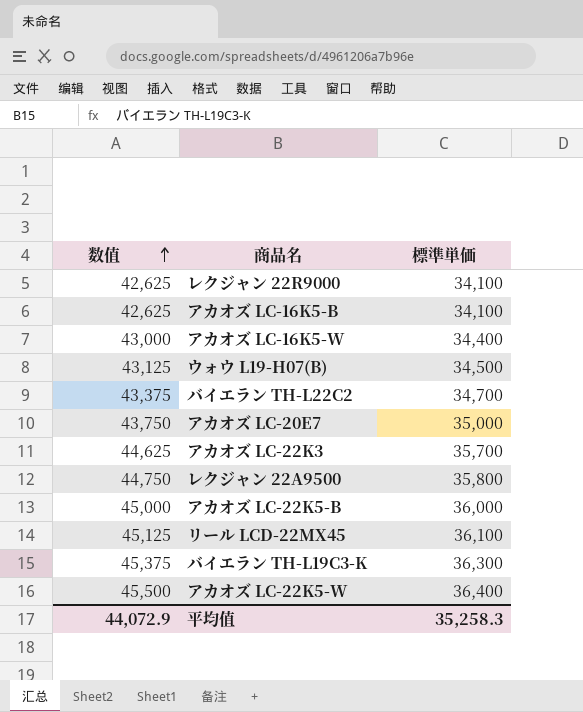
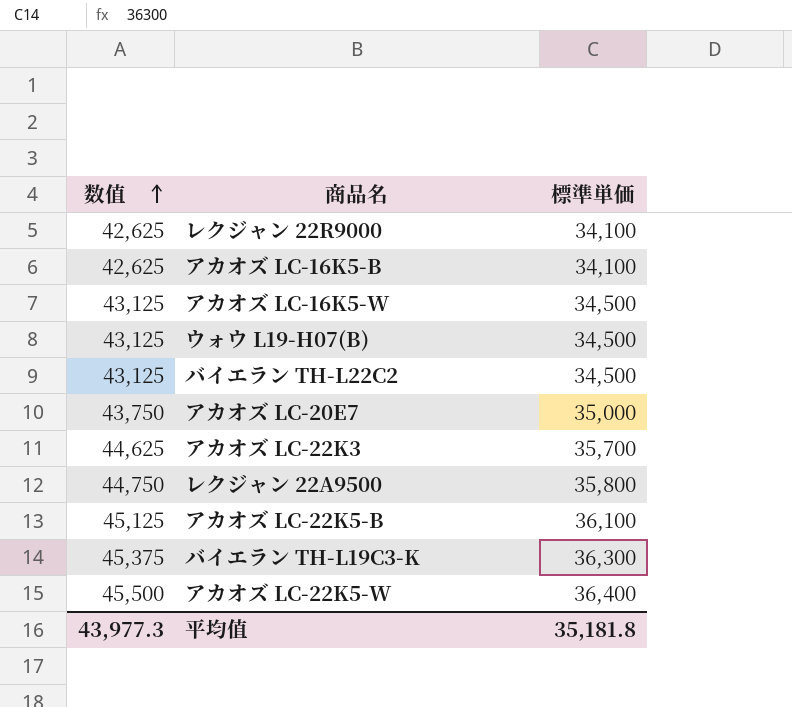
row リール LCD-22MX45: 45,125 | 36,100 -> none
アカオズ LC-16K5-W | 数值: 43,000 -> 43,125
アカオズ LC-16K5-W | 標準単価: 34,400 -> 34,500
バイエラン TH-L22C2 | 数值: 43,375 -> 43,125
バイエラン TH-L22C2 | 標準単価: 34,700 -> 34,500
アカオズ LC-22K5-B | 数值: 45,000 -> 45,125
アカオズ LC-22K5-B | 標準単価: 36,000 -> 36,100
平均值 | 数值: 44,072.9 -> 43,977.3
平均值 | 標準単価: 35,258.3 -> 35,181.8

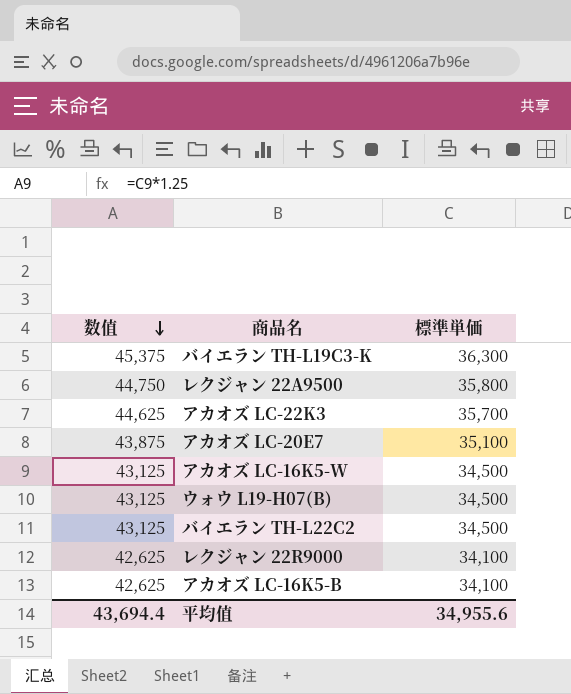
row order: 数值 ascending -> 数值 descending
row アカオズ LC-22K5-B: 45,125 | 36,100 -> none
row アカオズ LC-22K5-W: 45,500 | 36,400 -> none
アカオズ LC-20E7 | 数值: 43,750 -> 43,875
アカオズ LC-20E7 | 標準単価: 35,000 -> 35,100
平均值 | 数值: 43,977.3 -> 43,694.4
平均值 | 標準単価: 35,181.8 -> 34,955.6

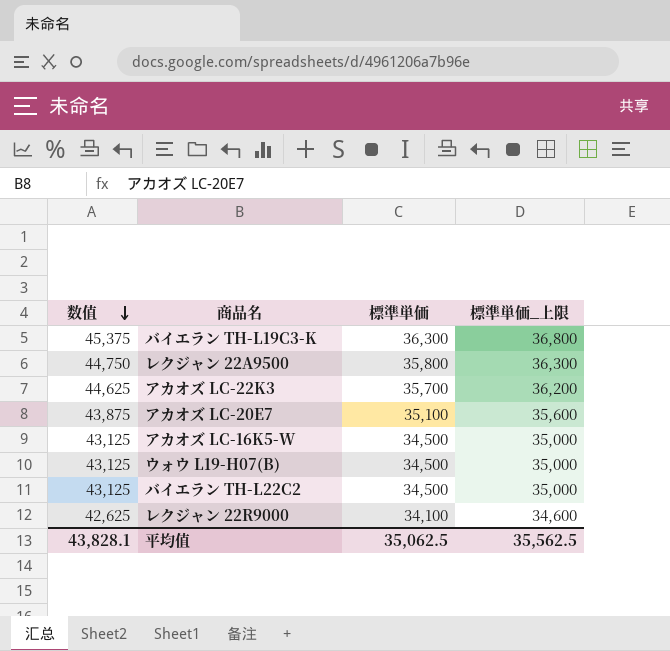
column 標準単価_上限 | formula: none -> [標準単価] + 500
row アカオズ LC-16K5-B: 42,625 | 34,100 -> none
平均值 | 数值: 43,694.4 -> 43,828.1
平均值 | 標準単価: 34,955.6 -> 35,062.5

